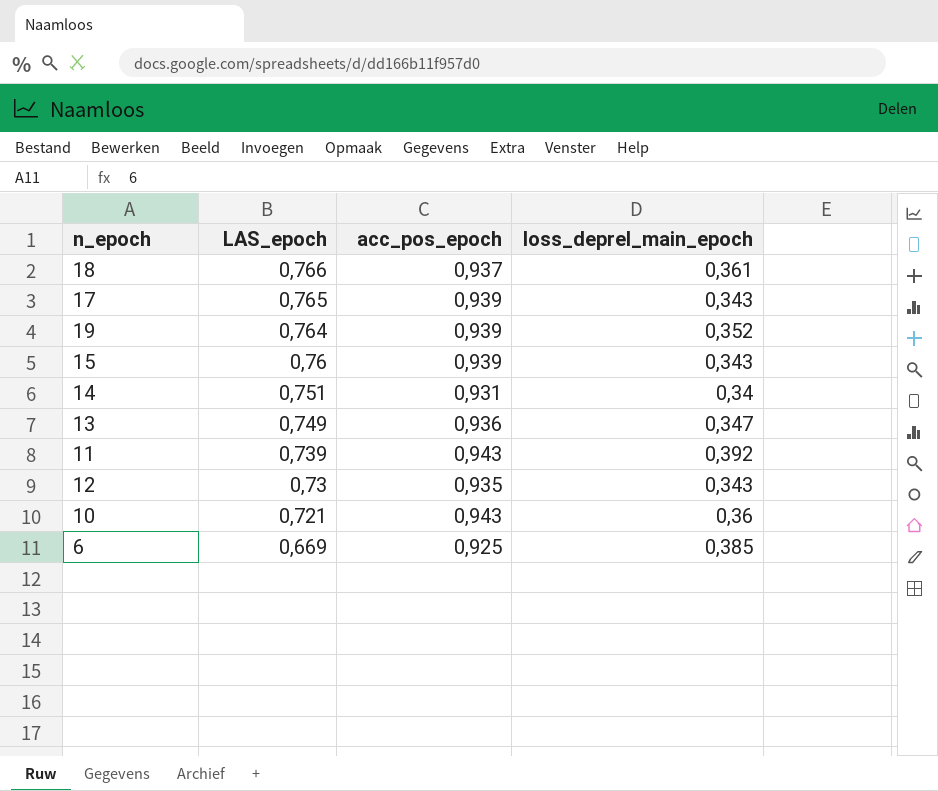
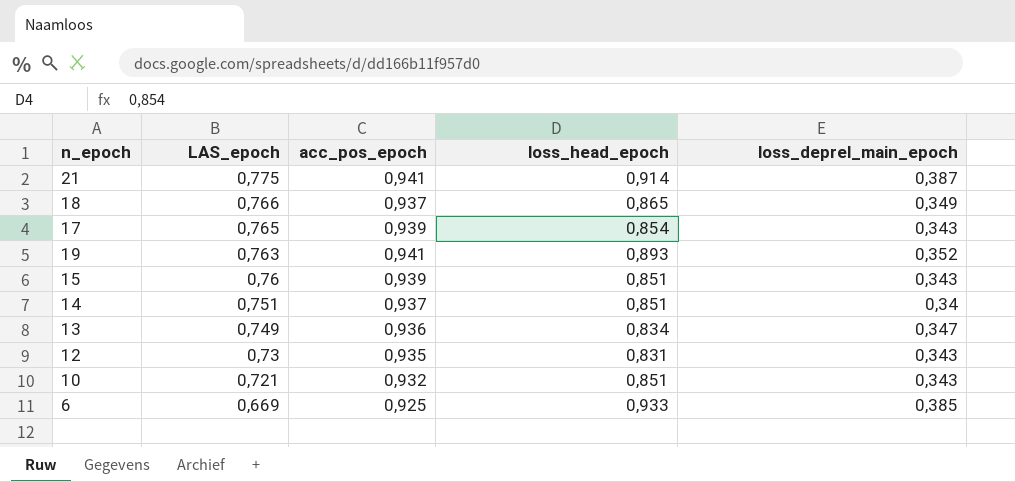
column loss_head_epoch | position: none -> 4
row 11: 0,739 | 0,943 | 0,392 -> none
row 21: none -> 0,775 | 0,941 | 0,914 | 0,387
18 | loss_deprel_main_epoch: 0,361 -> 0,349
19 | LAS_epoch: 0,764 -> 0,763
19 | acc_pos_epoch: 0,939 -> 0,941
14 | acc_pos_epoch: 0,931 -> 0,937
10 | acc_pos_epoch: 0,943 -> 0,932
10 | loss_deprel_main_epoch: 0,36 -> 0,343

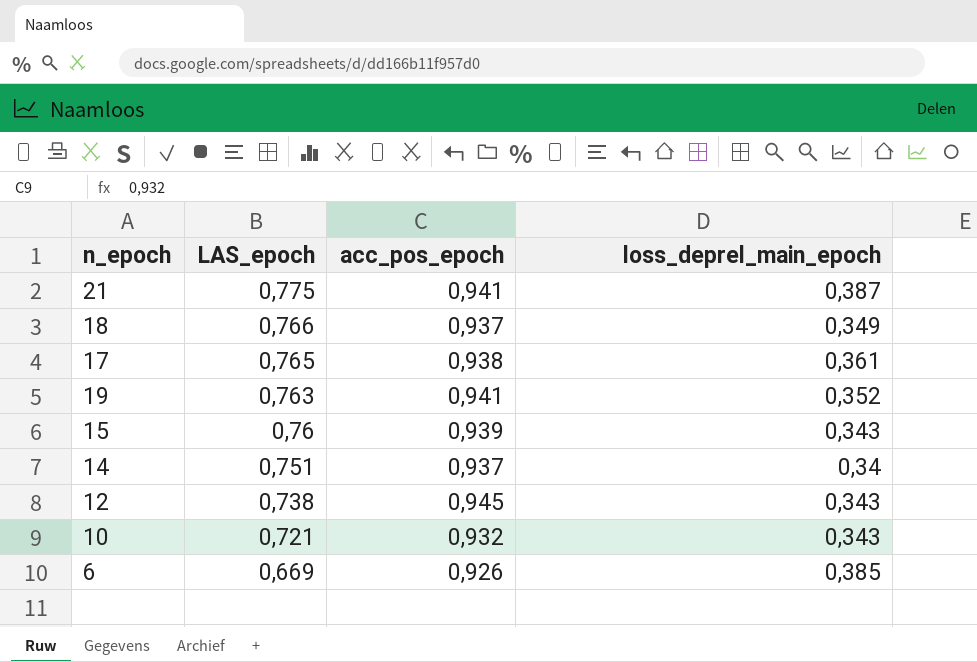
column loss_head_epoch | position: 4 -> none
row 13: 0,749 | 0,936 | 0,834 | 0,347 -> none
17 | acc_pos_epoch: 0,939 -> 0,938
17 | loss_deprel_main_epoch: 0,343 -> 0,361
12 | LAS_epoch: 0,73 -> 0,738
12 | acc_pos_epoch: 0,935 -> 0,945
6 | acc_pos_epoch: 0,925 -> 0,926

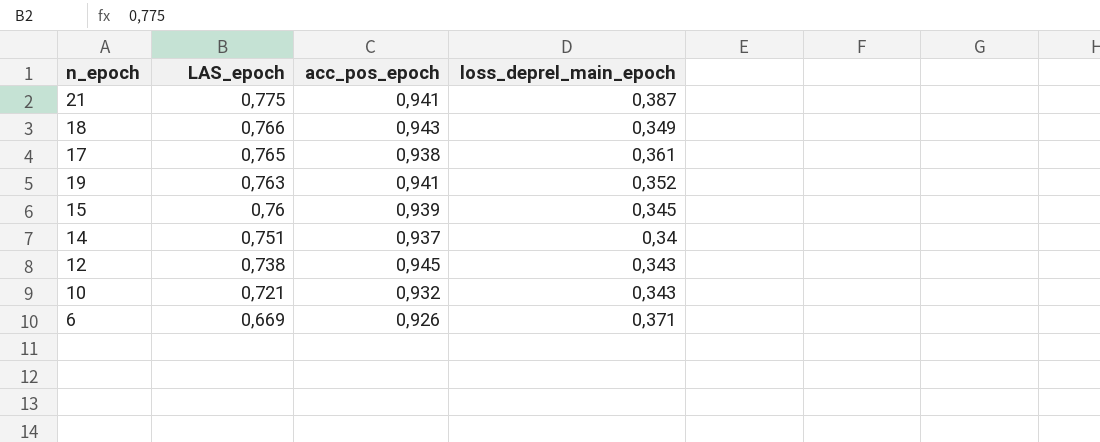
18 | acc_pos_epoch: 0,937 -> 0,943
15 | loss_deprel_main_epoch: 0,343 -> 0,345
6 | loss_deprel_main_epoch: 0,385 -> 0,371

